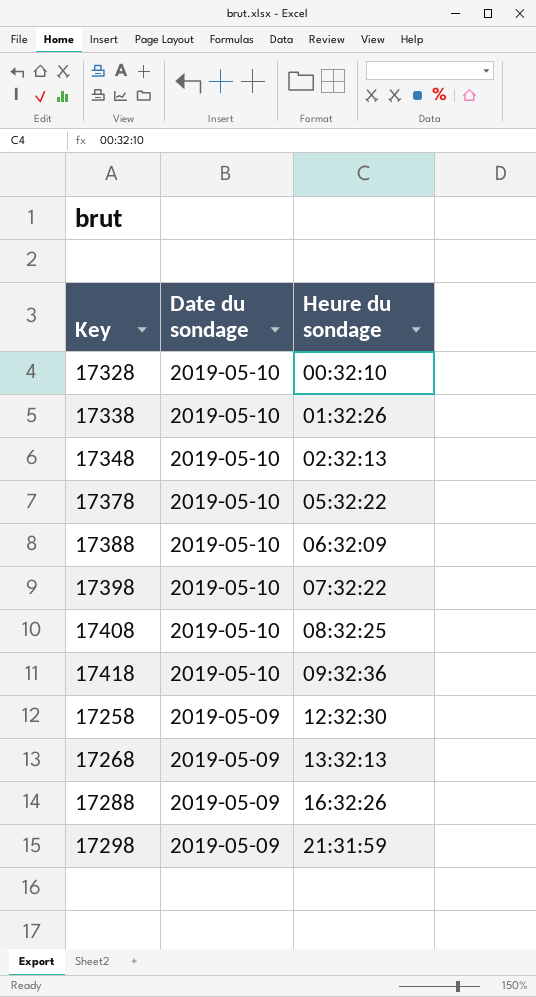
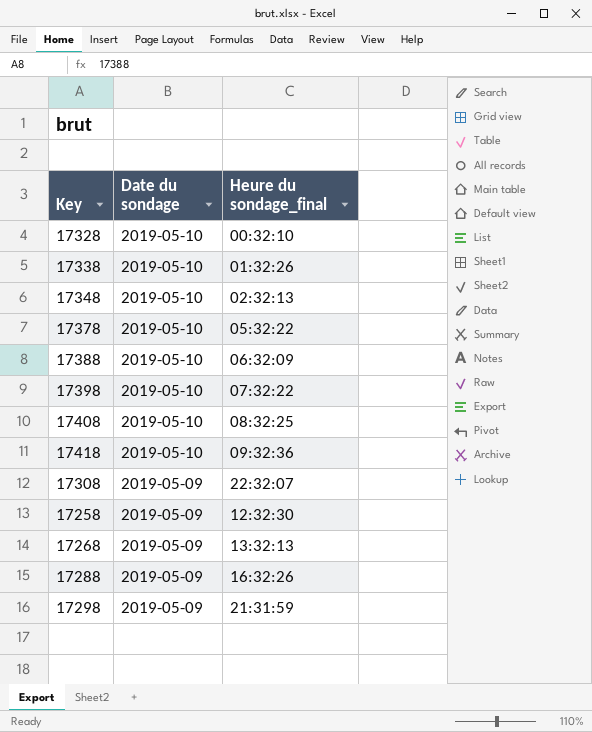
column name: Heure du sondage -> Heure du sondage_final
row 17308: none -> 2019-05-09 | 22:32:07

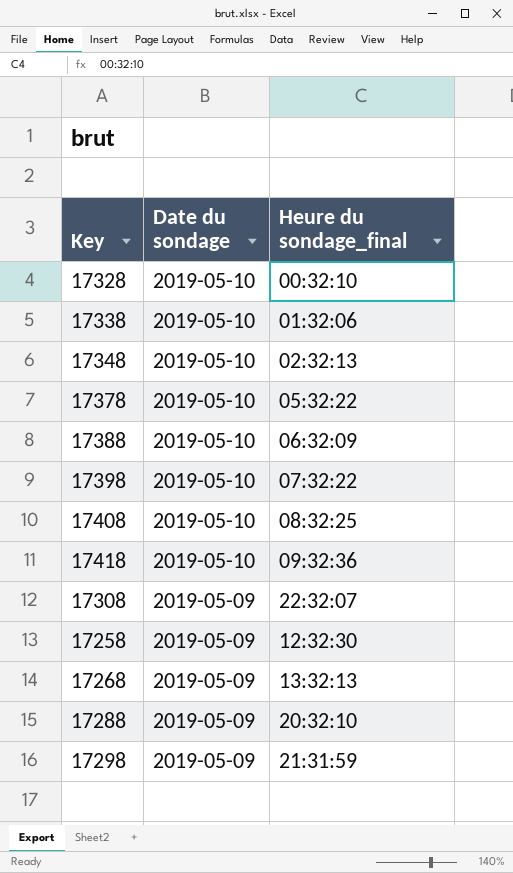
17338 | Heure du sondage_final: 01:32:26 -> 01:32:06
17288 | Heure du sondage_final: 16:32:26 -> 20:32:10

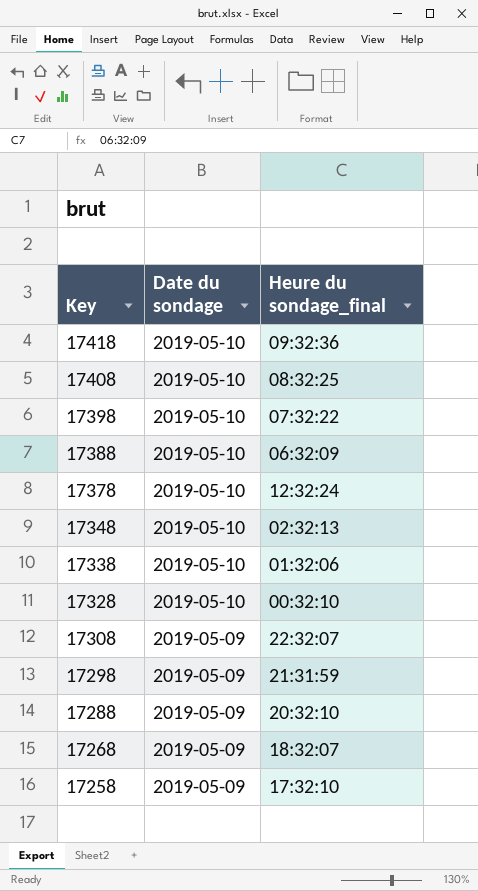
row order: Date du sondage descending -> Key descending
17378 | Heure du sondage_final: 05:32:22 -> 12:32:24
17268 | Heure du sondage_final: 13:32:13 -> 18:32:07
17258 | Heure du sondage_final: 12:32:30 -> 17:32:10

